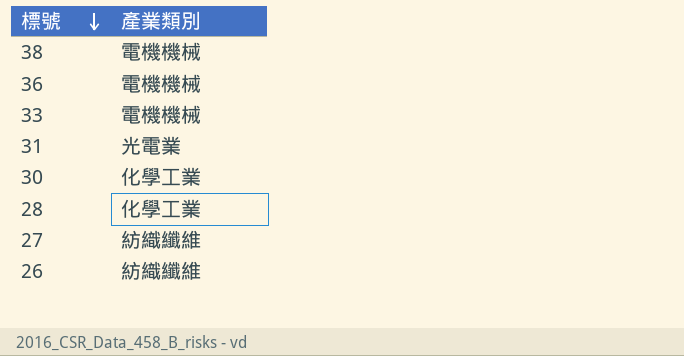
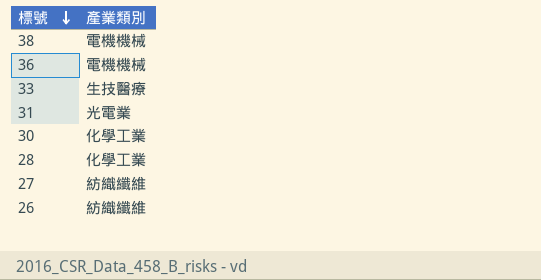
33 | 產業類別: 電機機械 -> 生技醫療

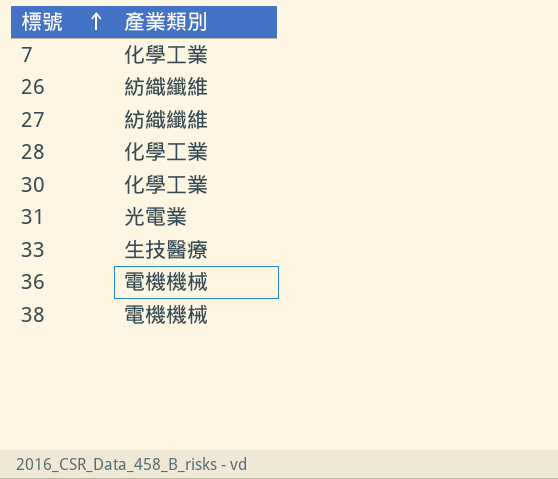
row order: 標號 descending -> 標號 ascending
row 7: none -> 化學工業

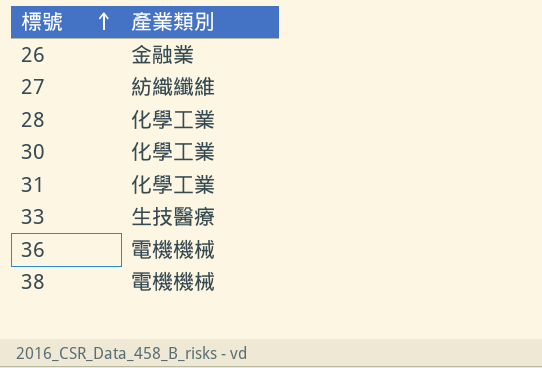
row 7: 化學工業 -> none
26 | 產業類別: 紡織纖維 -> 金融業
31 | 產業類別: 光電業 -> 化學工業

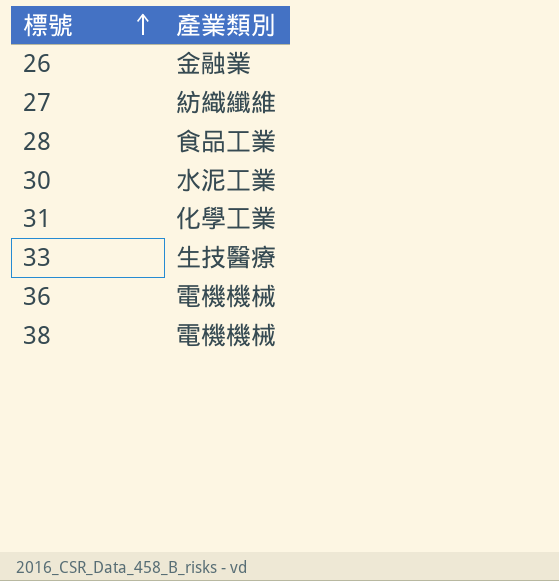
28 | 產業類別: 化學工業 -> 食品工業
30 | 產業類別: 化學工業 -> 水泥工業

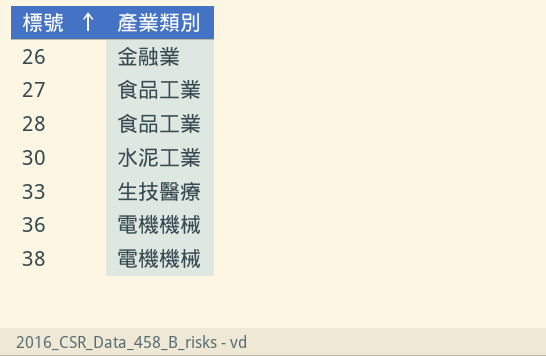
row 31: 化學工業 -> none
27 | 產業類別: 紡織纖維 -> 食品工業

